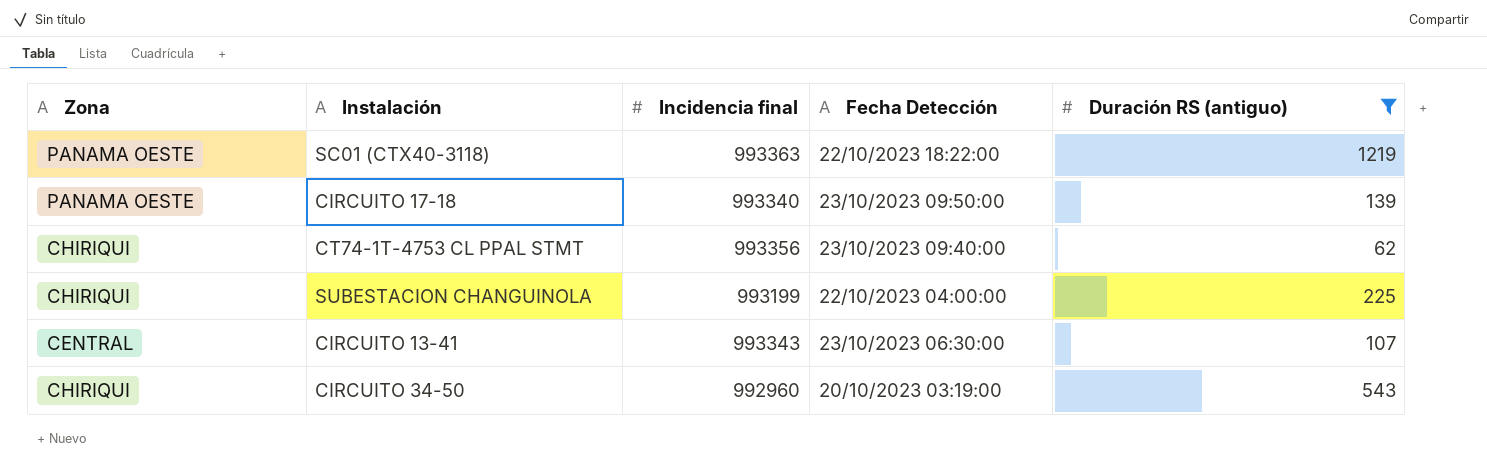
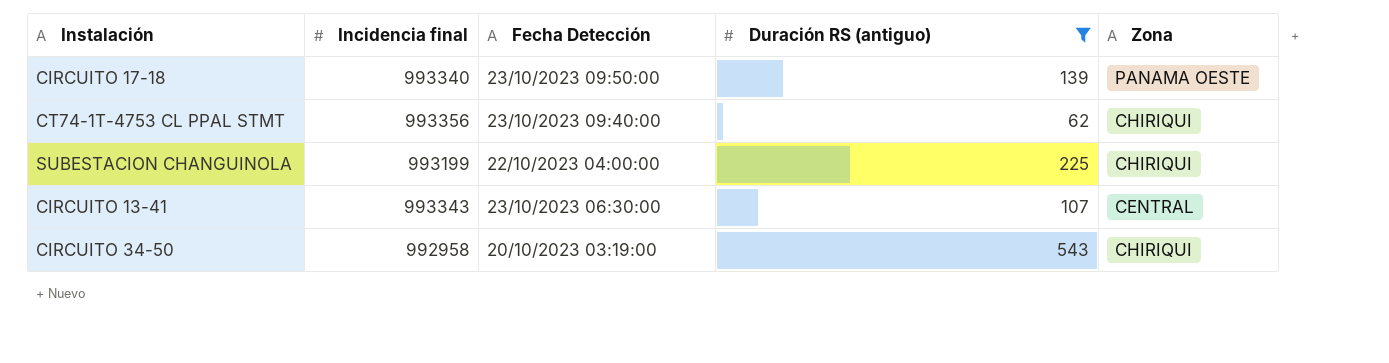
column Zona | position: 1 -> 5
row SC01 (CTX40-3118): PANAMA OESTE | 993363 | 22/10/2023 18:22:00 | 1219 -> none
CIRCUITO 34-50 | Incidencia final: 992960 -> 992958

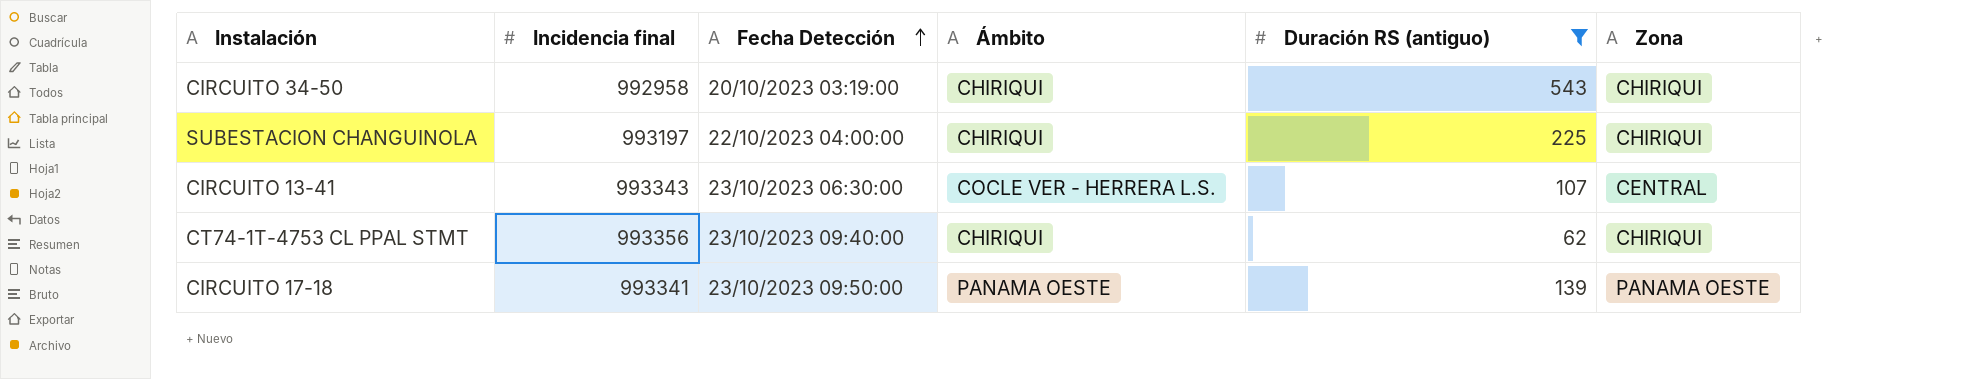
row order: none -> Fecha Detección ascending
column Ámbito | position: none -> 4
SUBESTACION CHANGUINOLA | Incidencia final: 993199 -> 993197
CIRCUITO 17-18 | Incidencia final: 993340 -> 993341

